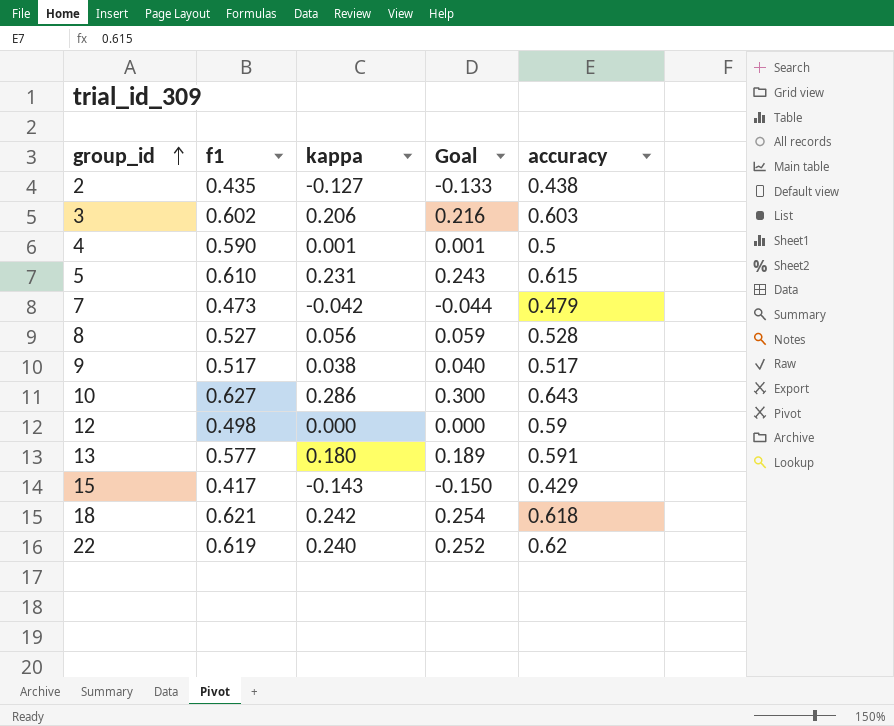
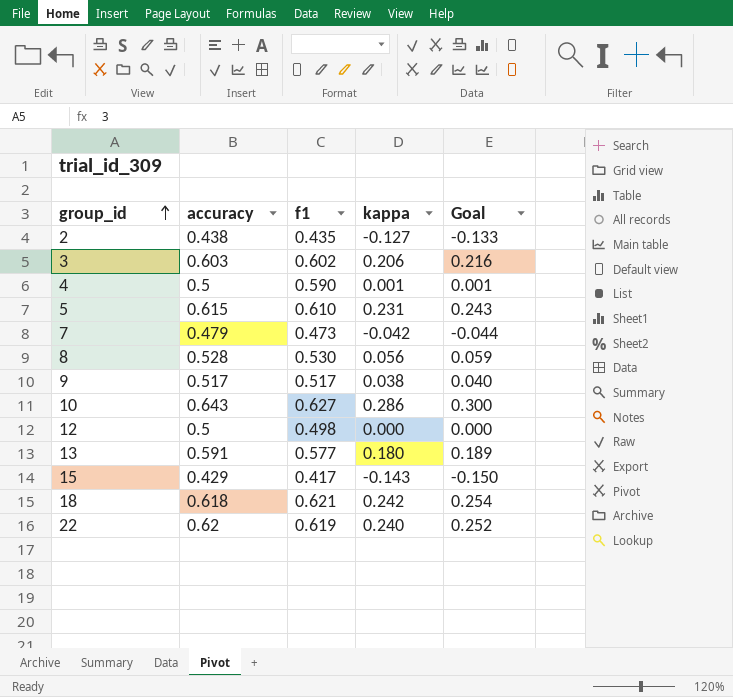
column accuracy | position: 5 -> 2
8 | f1: 0.527 -> 0.530
12 | accuracy: 0.59 -> 0.5

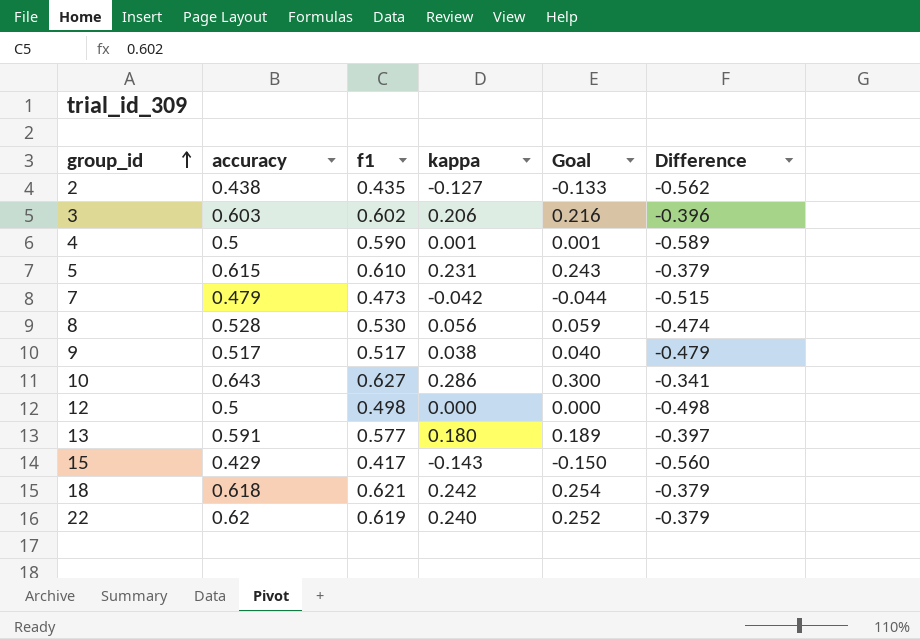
column Difference | formula: none -> [kappa] - [f1]

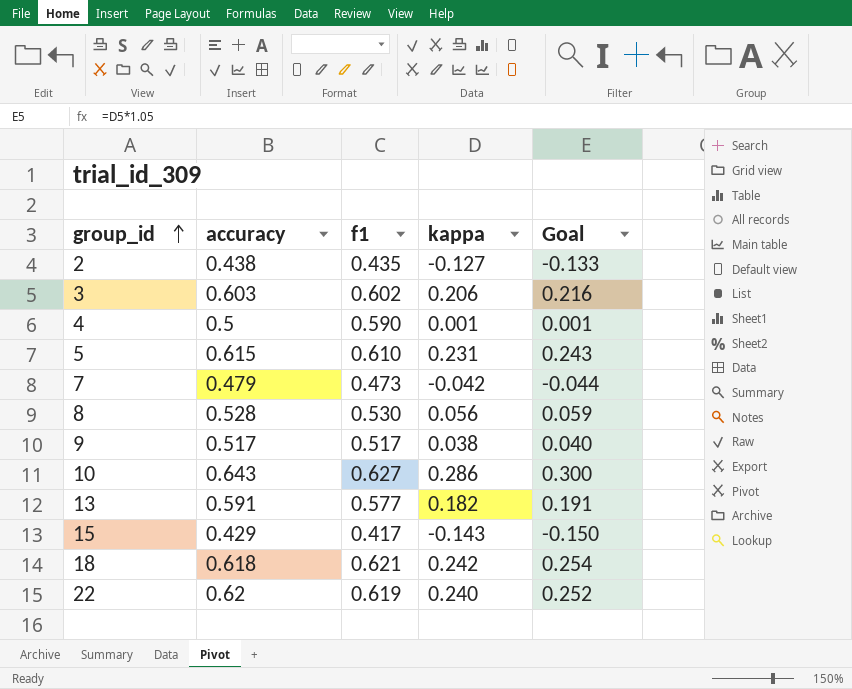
column Difference | formula: [kappa] - [f1] -> none
row 12: 0.5 | 0.498 | 0.000 | 0.000 | -0.498 -> none
13 | kappa: 0.180 -> 0.182
13 | Goal: 0.189 -> 0.191

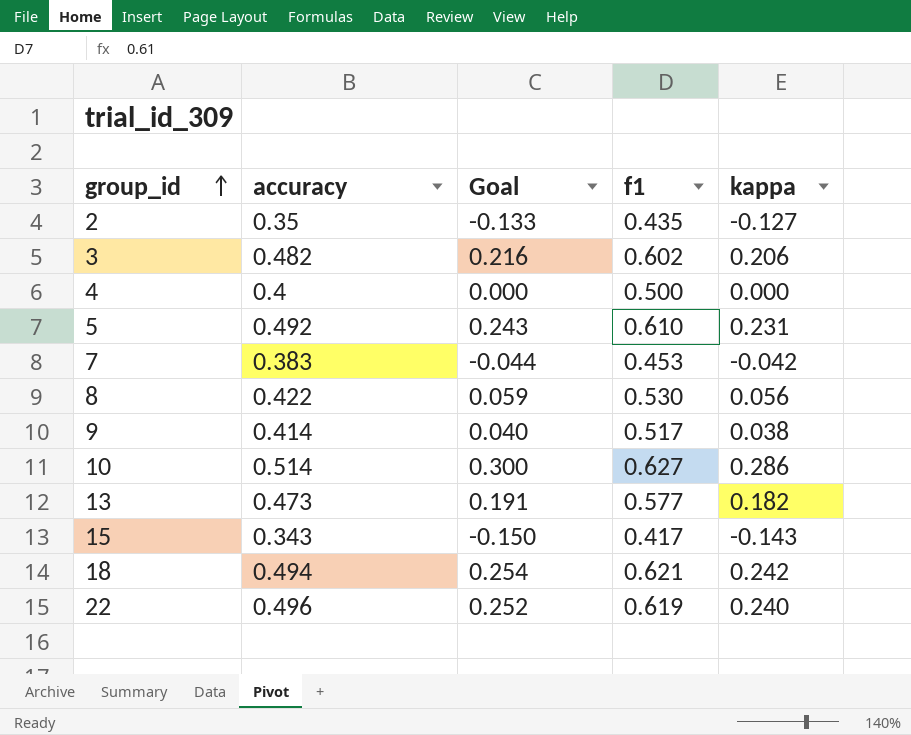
column Goal | position: 5 -> 3
2 | accuracy: 0.438 -> 0.35
3 | accuracy: 0.603 -> 0.482
4 | accuracy: 0.5 -> 0.4
4 | Goal: 0.001 -> 0.000
4 | f1: 0.590 -> 0.500
4 | kappa: 0.001 -> 0.000
5 | accuracy: 0.615 -> 0.492
7 | accuracy: 0.479 -> 0.383
7 | f1: 0.473 -> 0.453
8 | accuracy: 0.528 -> 0.422
9 | accuracy: 0.517 -> 0.414
10 | accuracy: 0.643 -> 0.514
13 | accuracy: 0.591 -> 0.473
15 | accuracy: 0.429 -> 0.343
18 | accuracy: 0.618 -> 0.494
22 | accuracy: 0.62 -> 0.496

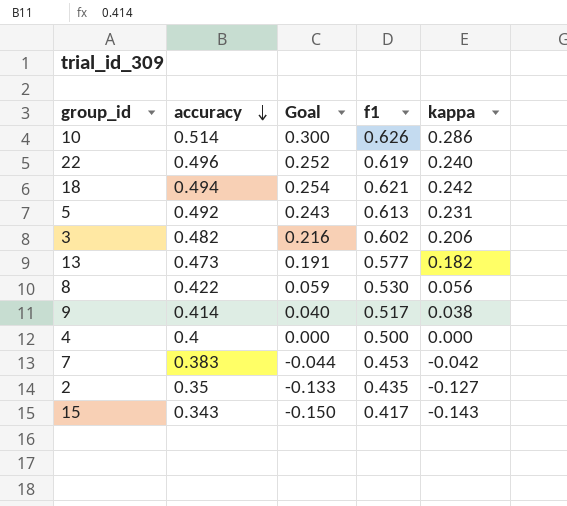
row order: group_id ascending -> accuracy descending
10 | f1: 0.627 -> 0.626
5 | f1: 0.610 -> 0.613

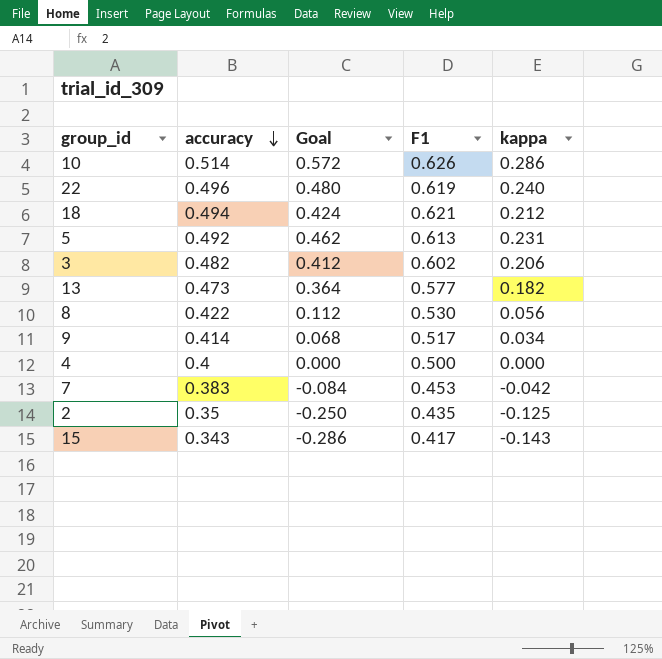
column Goal | formula: [kappa] * 1.05 -> [kappa] * 2
column name: f1 -> F1
18 | kappa: 0.242 -> 0.212
9 | kappa: 0.038 -> 0.034
2 | kappa: -0.127 -> -0.125

